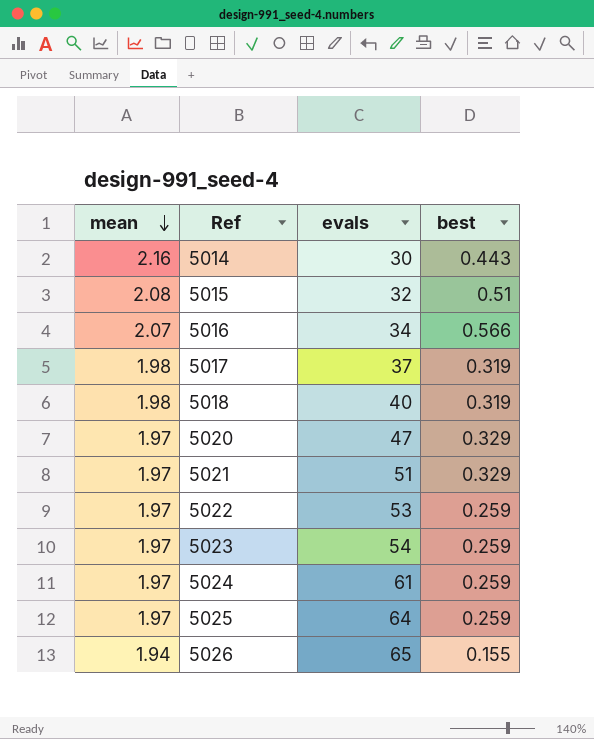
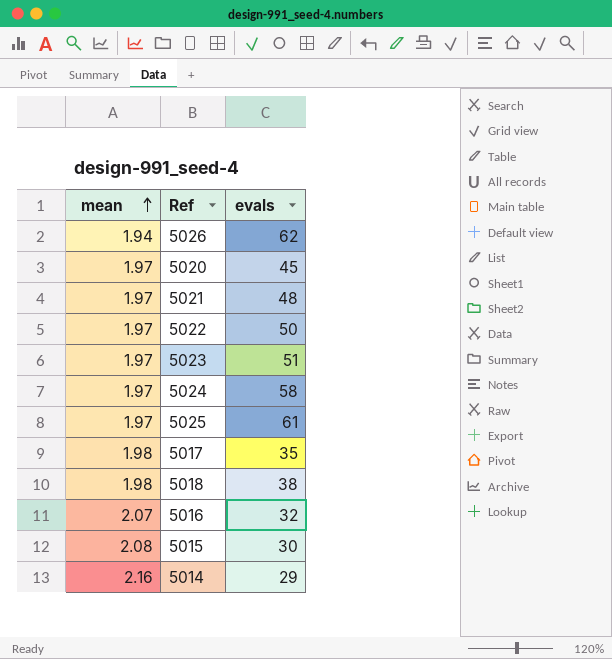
row order: mean descending -> mean ascending
column best | position: 4 -> none
5026 | evals: 65 -> 62
5020 | evals: 47 -> 45
5021 | evals: 51 -> 48
5022 | evals: 53 -> 50
5023 | evals: 54 -> 51
5024 | evals: 61 -> 58
5025 | evals: 64 -> 61
5017 | evals: 37 -> 35
5018 | evals: 40 -> 38
5016 | evals: 34 -> 32
5015 | evals: 32 -> 30
5014 | evals: 30 -> 29

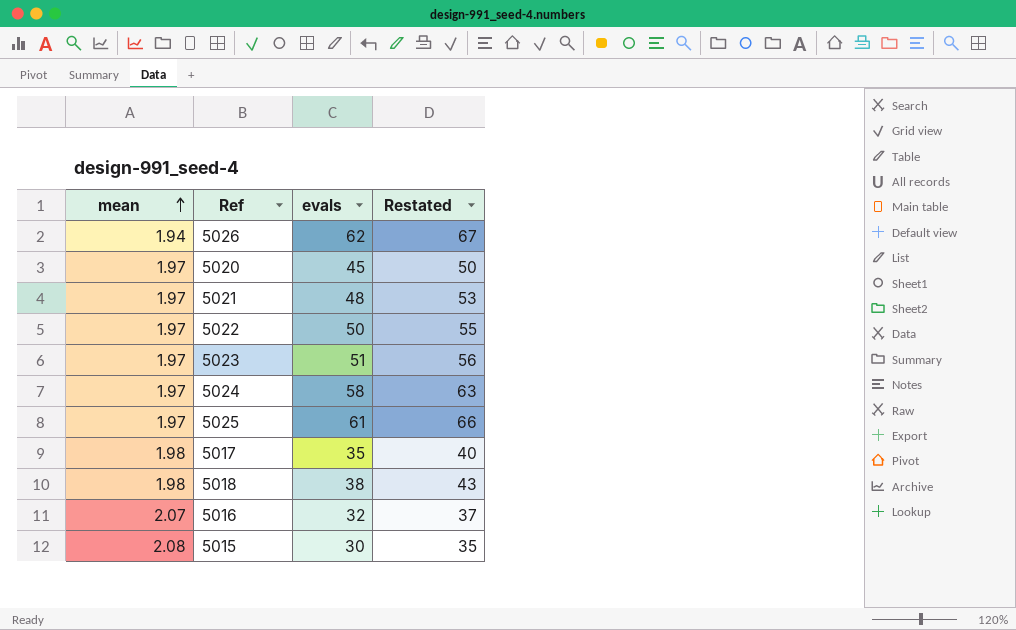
column Restated | formula: none -> [evals] + 5
row 5014: 2.16 | 29 -> none

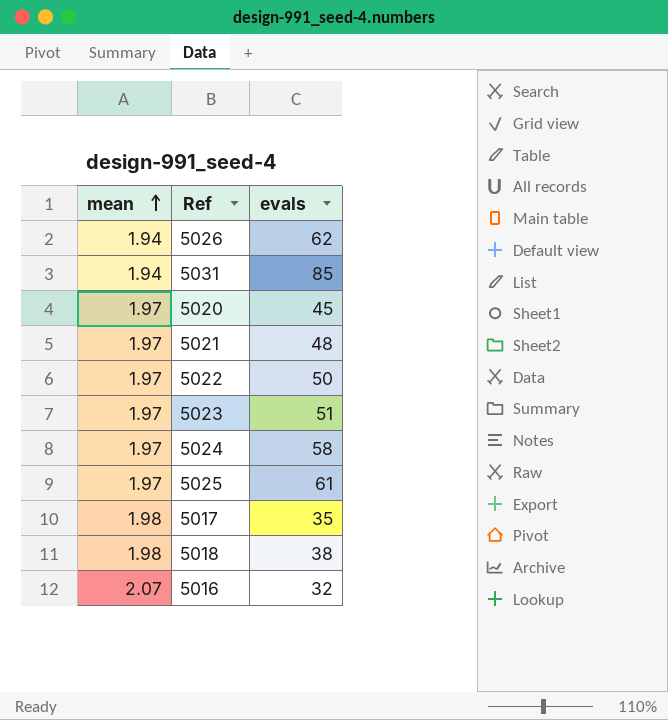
column Restated | formula: [evals] + 5 -> none
row 5015: 2.08 | 30 | 35 -> none
row 5031: none -> 1.94 | 85

